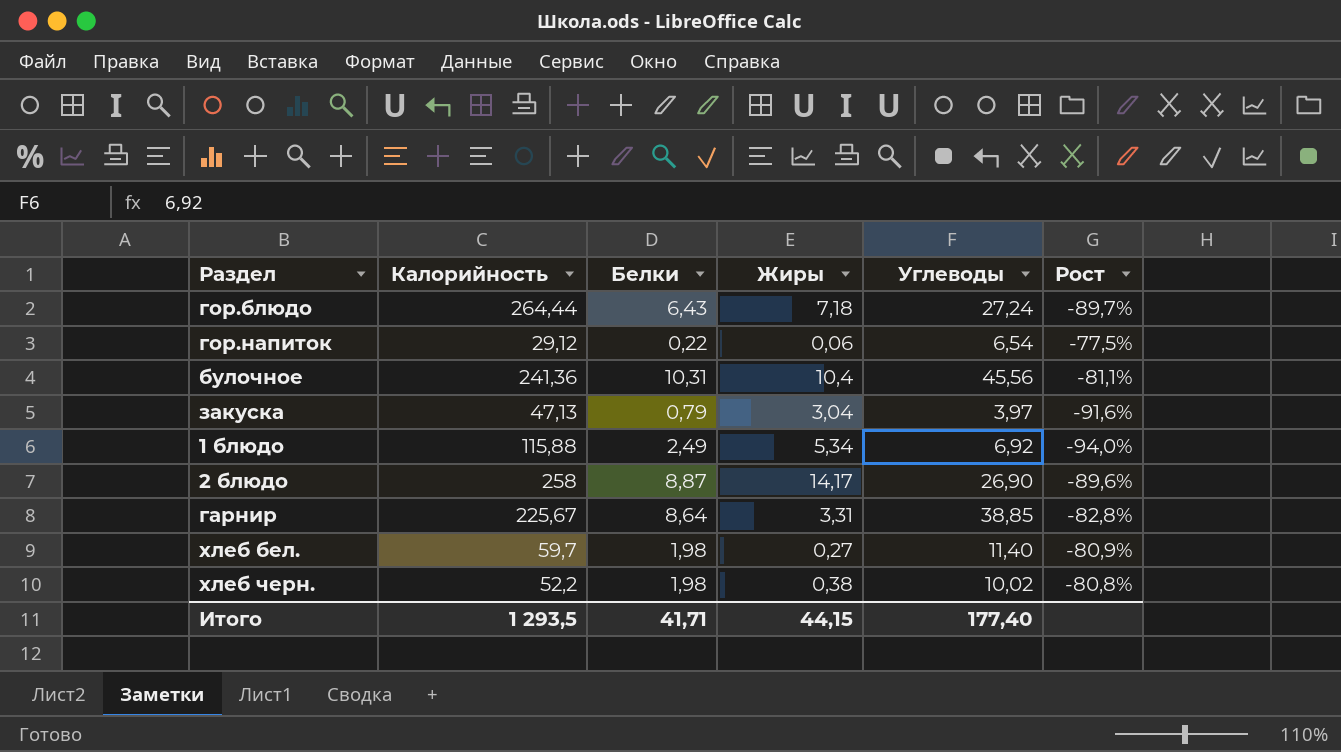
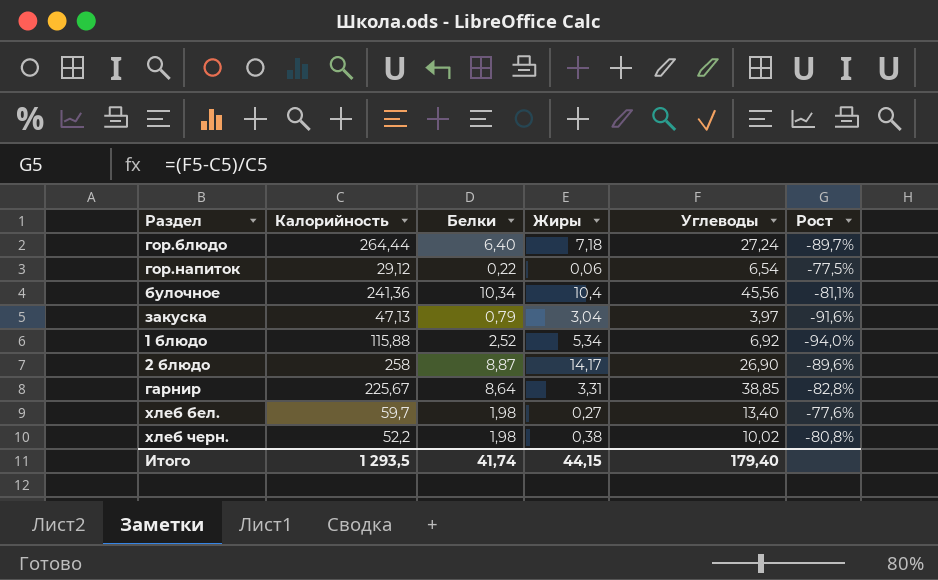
гор.блюдо | Белки: 6,43 -> 6,40
булочное | Белки: 10,31 -> 10,34
1 блюдо | Белки: 2,49 -> 2,52
хлеб бел. | Углеводы: 11,40 -> 13,40
хлеб бел. | Рост: -80,9% -> -77,6%
Итого | Белки: 41,71 -> 41,74
Итого | Углеводы: 177,40 -> 179,40

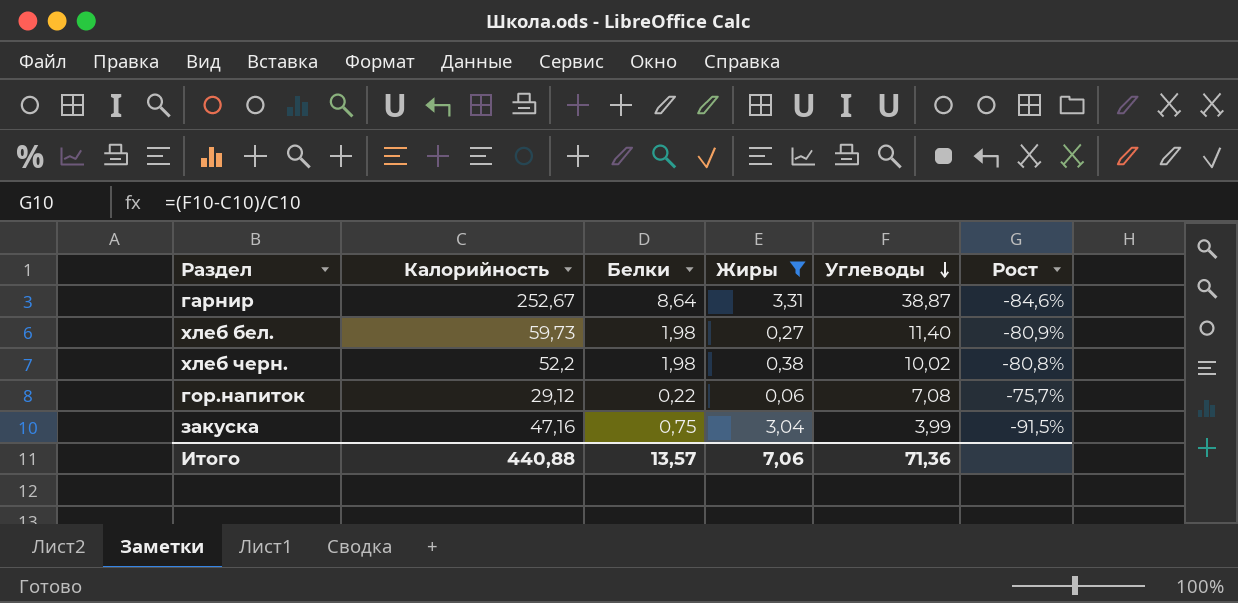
filter: none -> Жиры <= 3,31
row order: none -> Углеводы descending
гарнир | Калорийность: 225,67 -> 252,67
гарнир | Углеводы: 38,85 -> 38,87
гарнир | Рост: -82,8% -> -84,6%
хлеб бел. | Калорийность: 59,7 -> 59,73
хлеб бел. | Углеводы: 13,40 -> 11,40
хлеб бел. | Рост: -77,6% -> -80,9%
гор.напиток | Углеводы: 6,54 -> 7,08
гор.напиток | Рост: -77,5% -> -75,7%
закуска | Калорийность: 47,13 -> 47,16
закуска | Белки: 0,79 -> 0,75
закуска | Углеводы: 3,97 -> 3,99
закуска | Рост: -91,6% -> -91,5%
Итого | Калорийность: 1 293,5 -> 440,88
Итого | Белки: 41,74 -> 13,57
Итого | Жиры: 44,15 -> 7,06
Итого | Углеводы: 179,40 -> 71,36

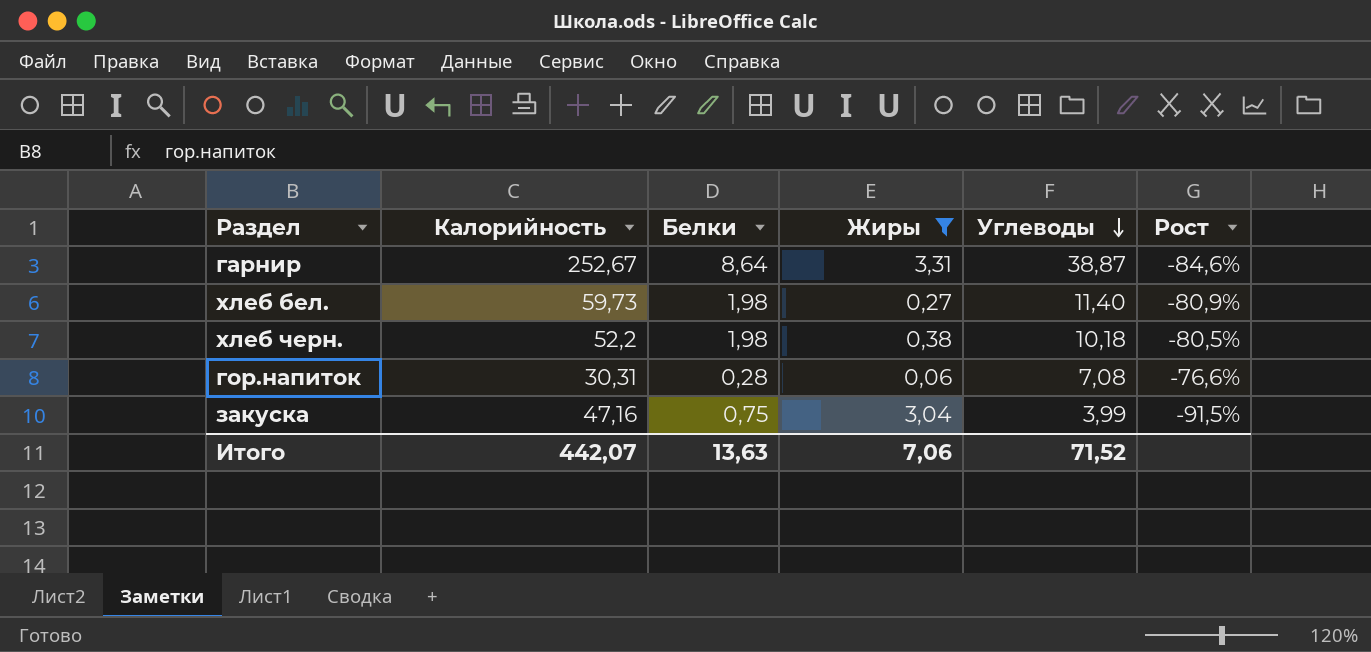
хлеб черн. | Углеводы: 10,02 -> 10,18
хлеб черн. | Рост: -80,8% -> -80,5%
гор.напиток | Калорийность: 29,12 -> 30,31
гор.напиток | Белки: 0,22 -> 0,28
гор.напиток | Рост: -75,7% -> -76,6%
Итого | Калорийность: 440,88 -> 442,07
Итого | Белки: 13,57 -> 13,63
Итого | Углеводы: 71,36 -> 71,52

